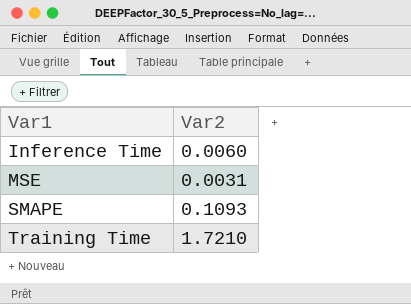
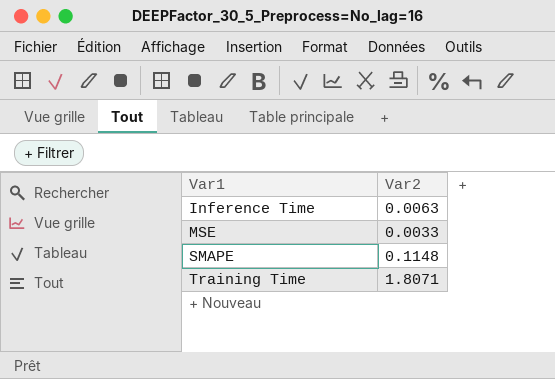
Inference Time | Var2: 0.0060 -> 0.0063
MSE | Var2: 0.0031 -> 0.0033
SMAPE | Var2: 0.1093 -> 0.1148
Training Time | Var2: 1.7210 -> 1.8071

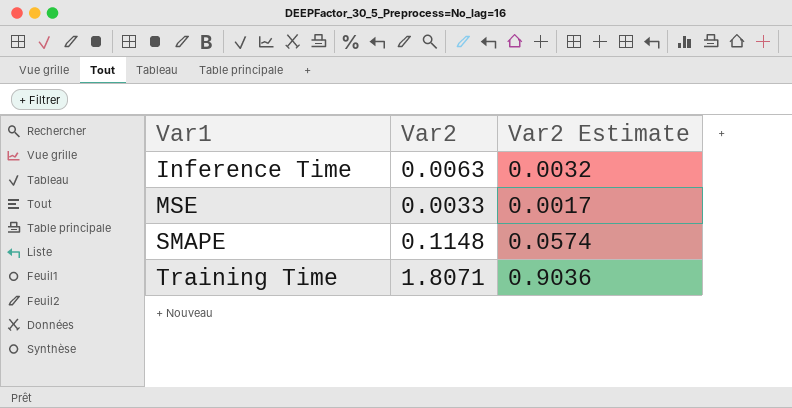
column Var2 Estimate | formula: none -> [Var2] * 0.5

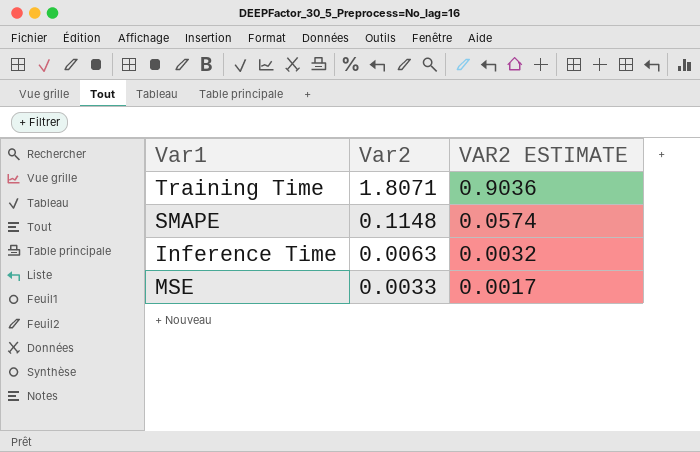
row order: Var1 ascending -> Var2 descending
column name: Var2 Estimate -> VAR2 ESTIMATE

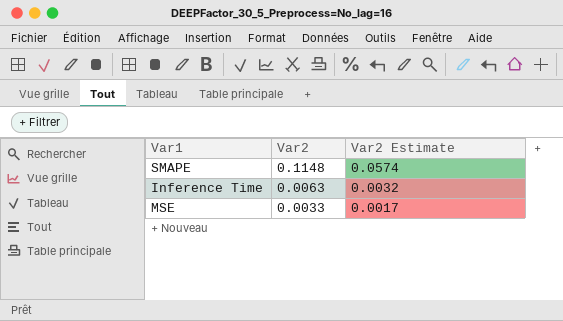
column name: VAR2 ESTIMATE -> Var2 Estimate
row Training Time: 1.8071 | 0.9036 -> none

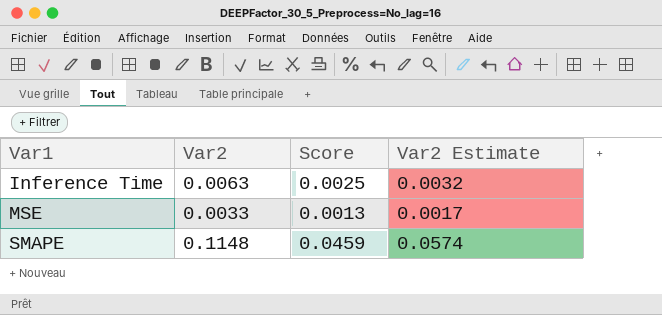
row order: Var2 descending -> Var1 ascending
column Score | formula: none -> [Var2] * 0.4

